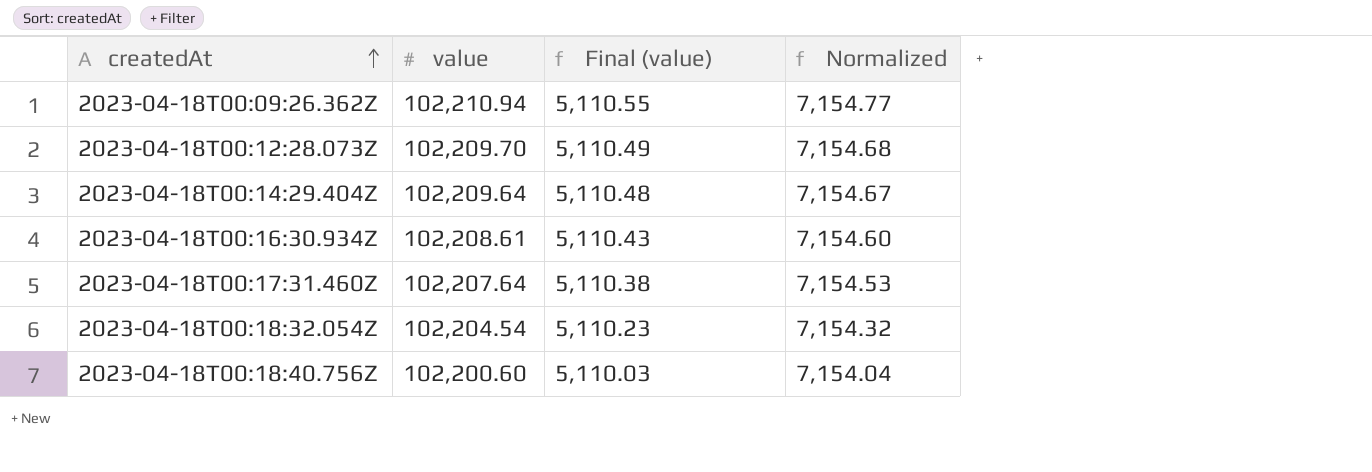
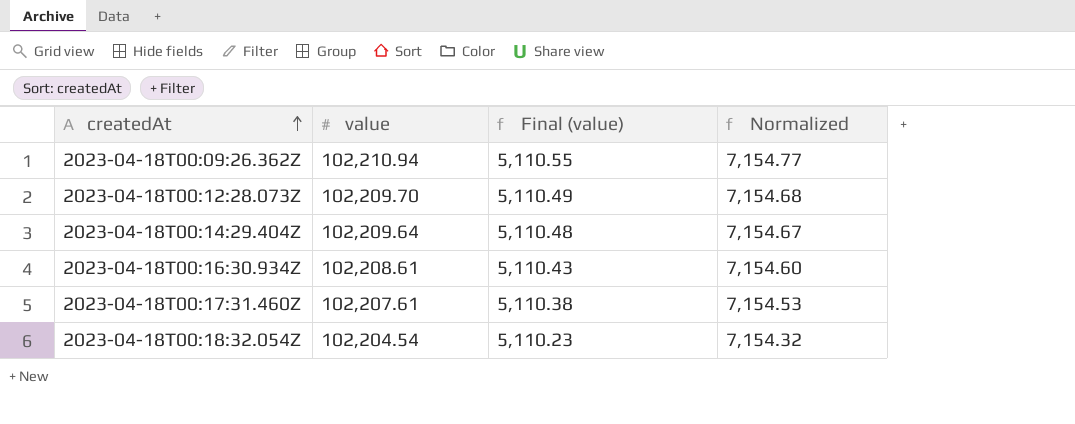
row 2023-04-18T00:18:40.756Z: 102,200.60 | 5,110.03 | 7,154.04 -> none
2023-04-18T00:17:31.460Z | value: 102,207.64 -> 102,207.61

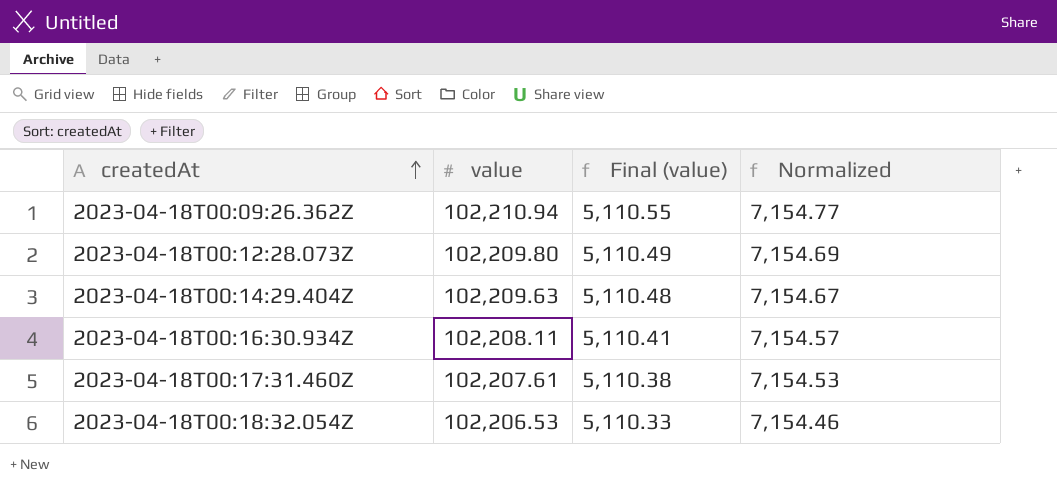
2023-04-18T00:12:28.073Z | value: 102,209.70 -> 102,209.80
2023-04-18T00:12:28.073Z | Normalized: 7,154.68 -> 7,154.69
2023-04-18T00:14:29.404Z | value: 102,209.64 -> 102,209.63
2023-04-18T00:16:30.934Z | value: 102,208.61 -> 102,208.11
2023-04-18T00:16:30.934Z | Final (value): 5,110.43 -> 5,110.41
2023-04-18T00:16:30.934Z | Normalized: 7,154.60 -> 7,154.57
2023-04-18T00:18:32.054Z | value: 102,204.54 -> 102,206.53
2023-04-18T00:18:32.054Z | Final (value): 5,110.23 -> 5,110.33
2023-04-18T00:18:32.054Z | Normalized: 7,154.32 -> 7,154.46

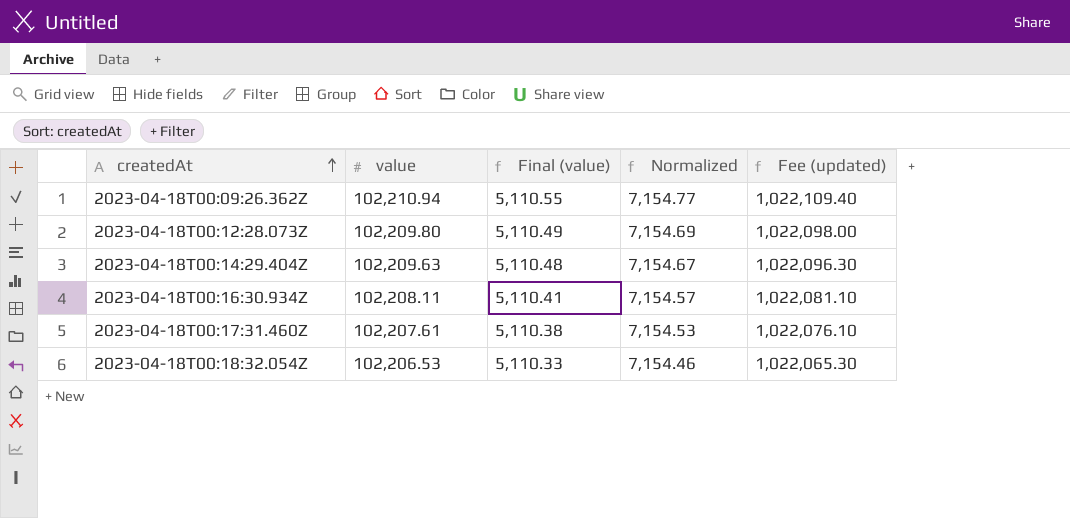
column Fee (updated) | formula: none -> [value] * 10

